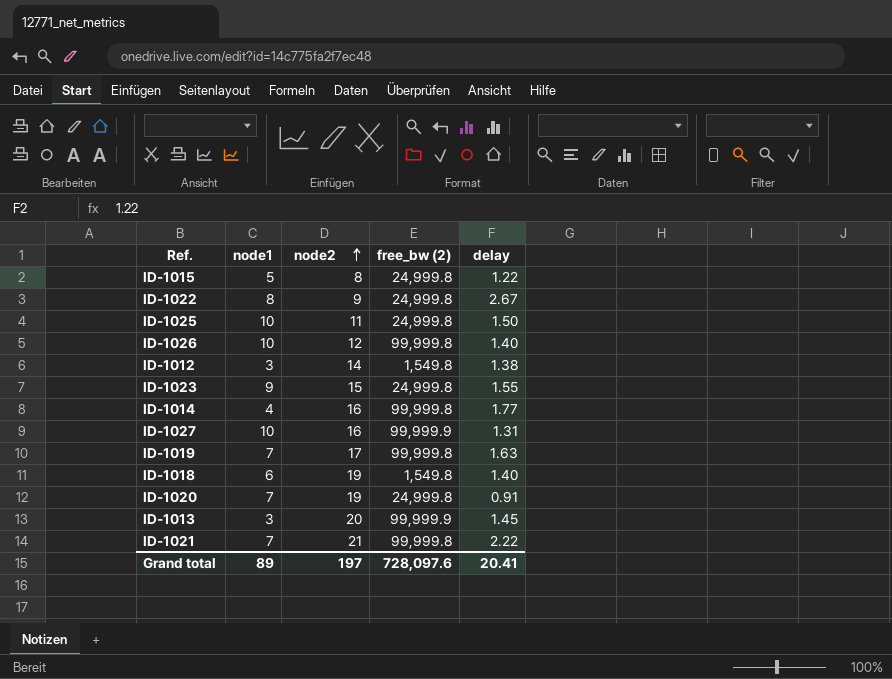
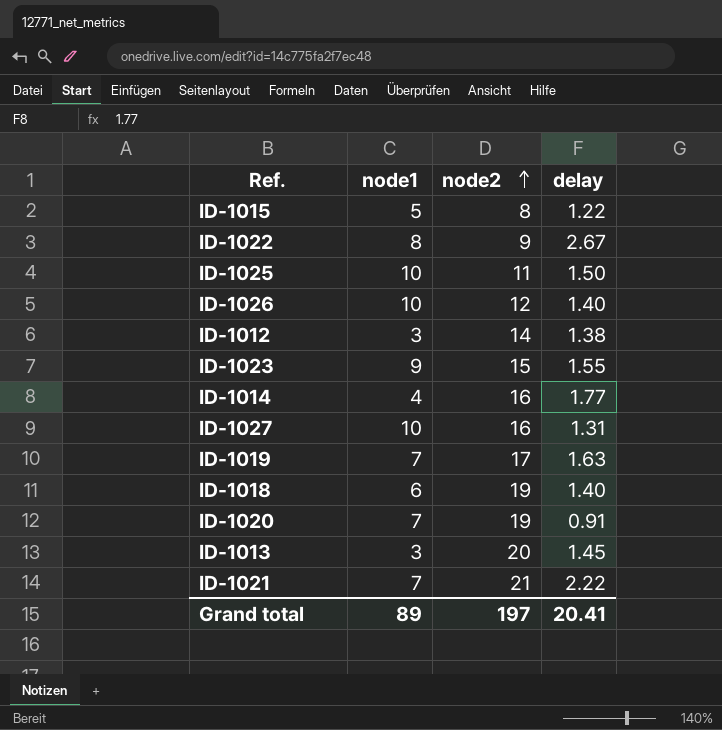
column free_bw (2) | position: 4 -> none

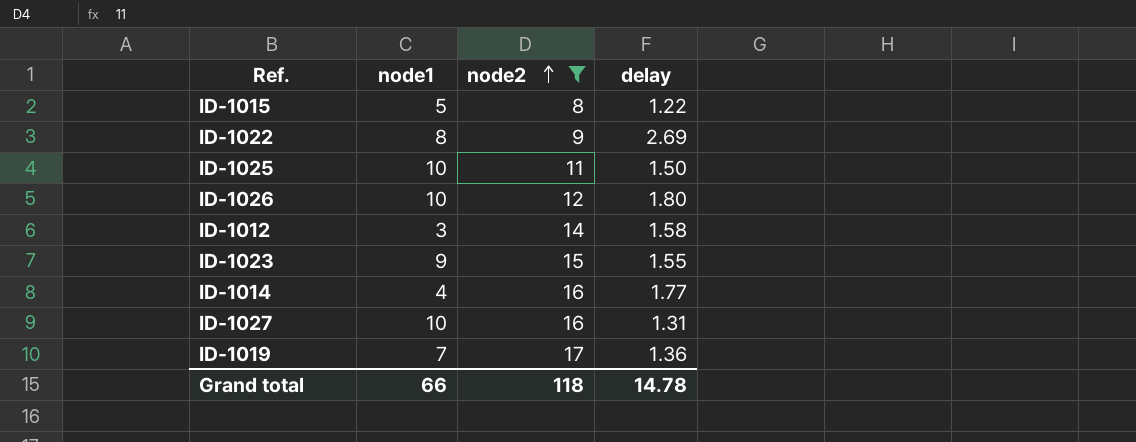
filter: none -> node2 <= 17
ID-1022 | delay: 2.67 -> 2.69
ID-1026 | delay: 1.40 -> 1.80
ID-1012 | delay: 1.38 -> 1.58
ID-1019 | delay: 1.63 -> 1.36
Grand total | node1: 89 -> 66
Grand total | node2: 197 -> 118
Grand total | delay: 20.41 -> 14.78

